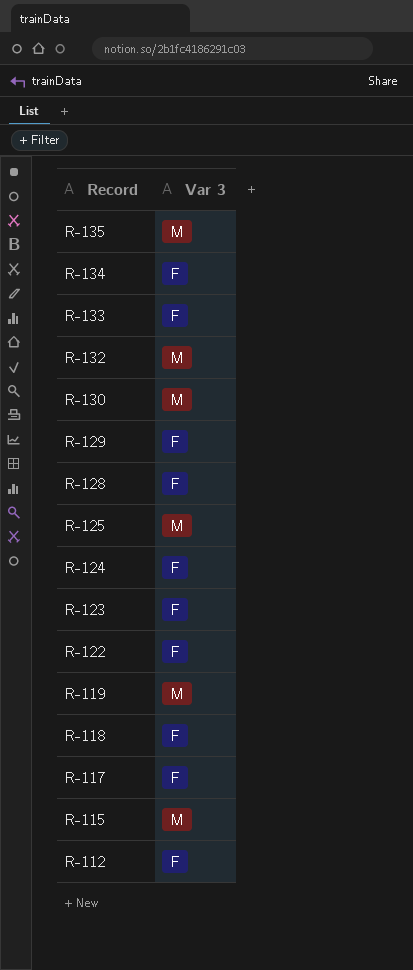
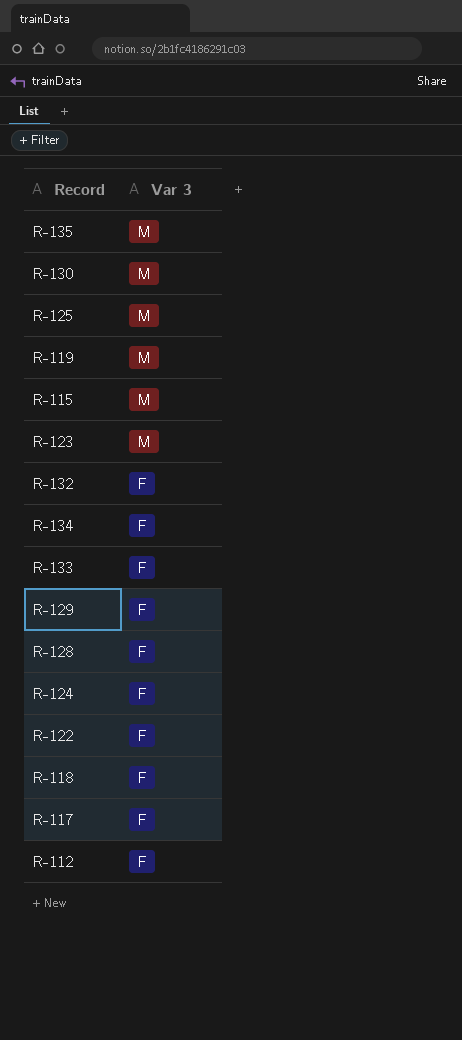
row order: Record descending -> Var 3 descending
R-123 | Var 3: F -> M
R-132 | Var 3: M -> F

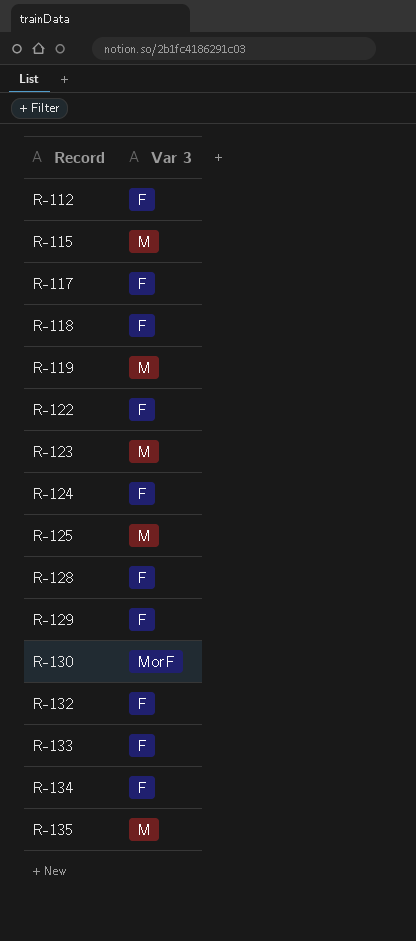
row order: Var 3 descending -> Record ascending
R-130 | Var 3: M -> MorF

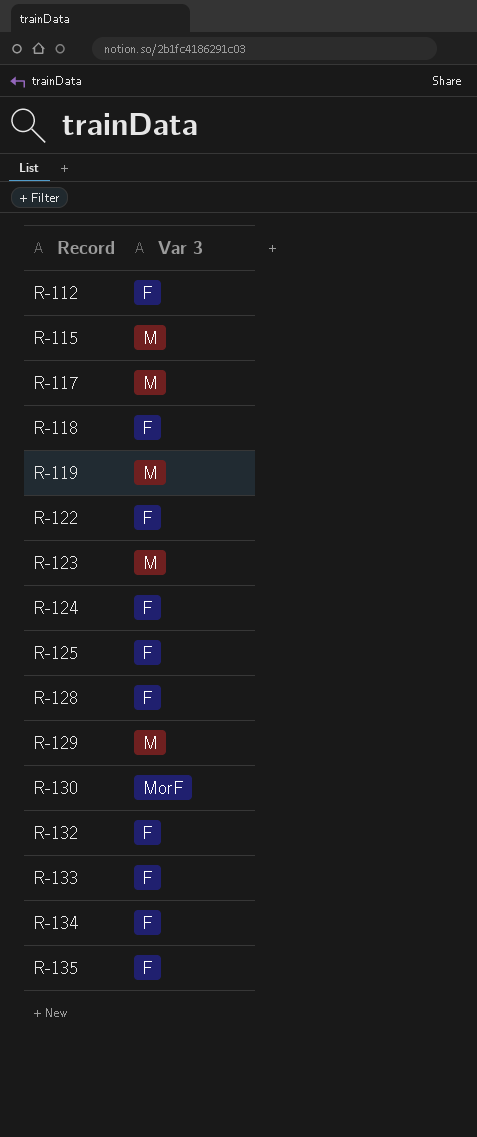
R-117 | Var 3: F -> M
R-125 | Var 3: M -> F
R-129 | Var 3: F -> M
R-135 | Var 3: M -> F

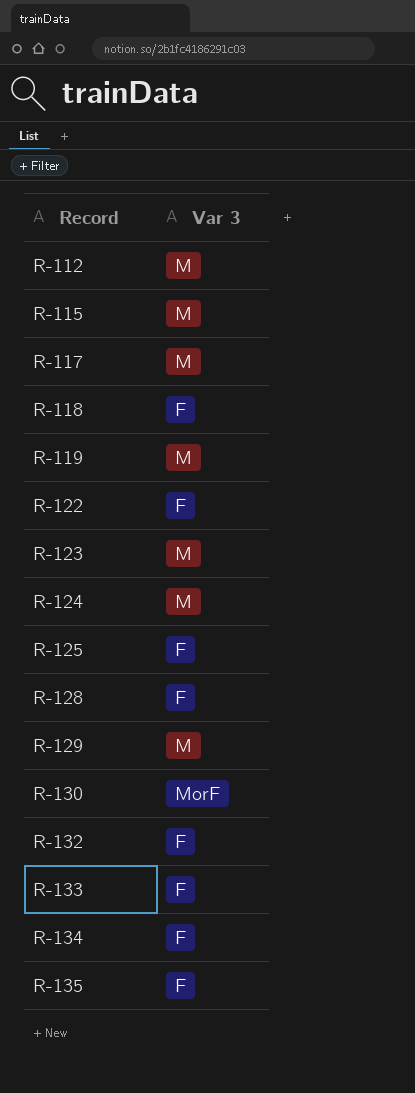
R-112 | Var 3: F -> M
R-124 | Var 3: F -> M

